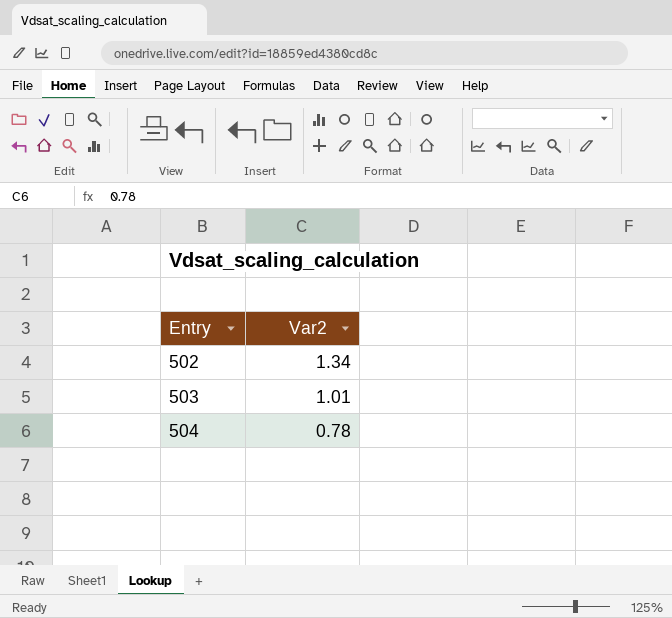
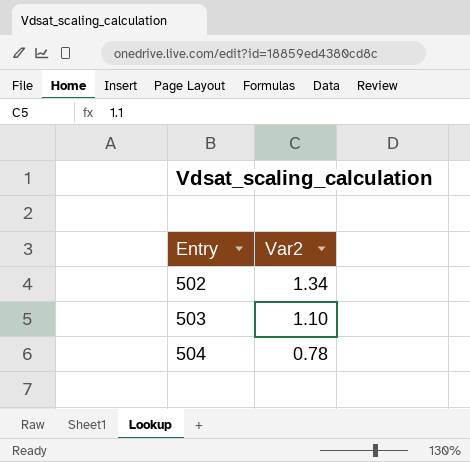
503 | Var2: 1.01 -> 1.10

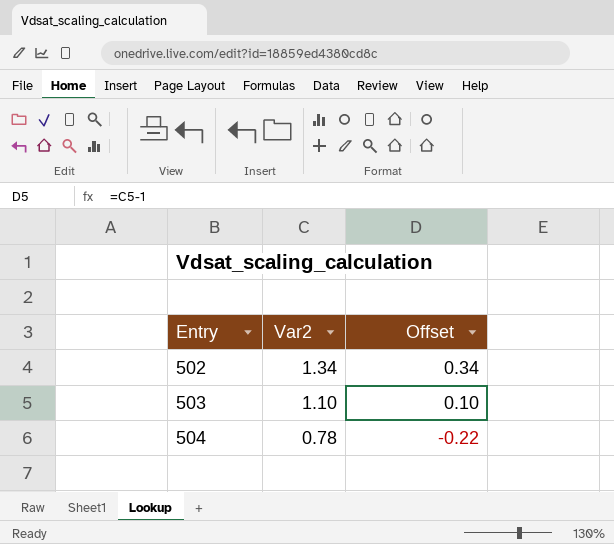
column Offset | formula: none -> [Var2] - 1

